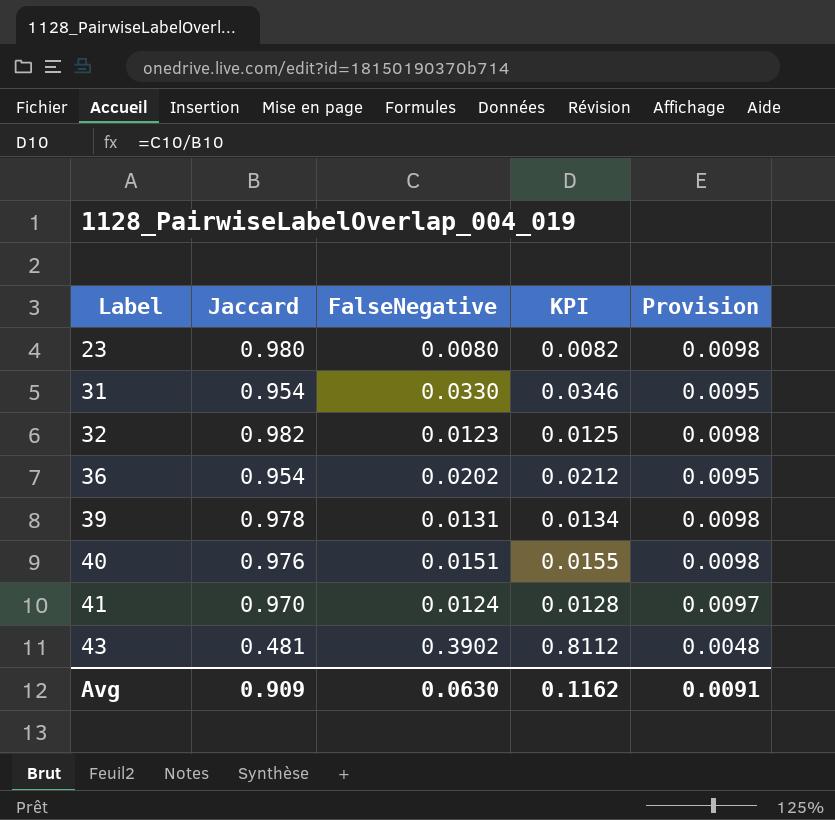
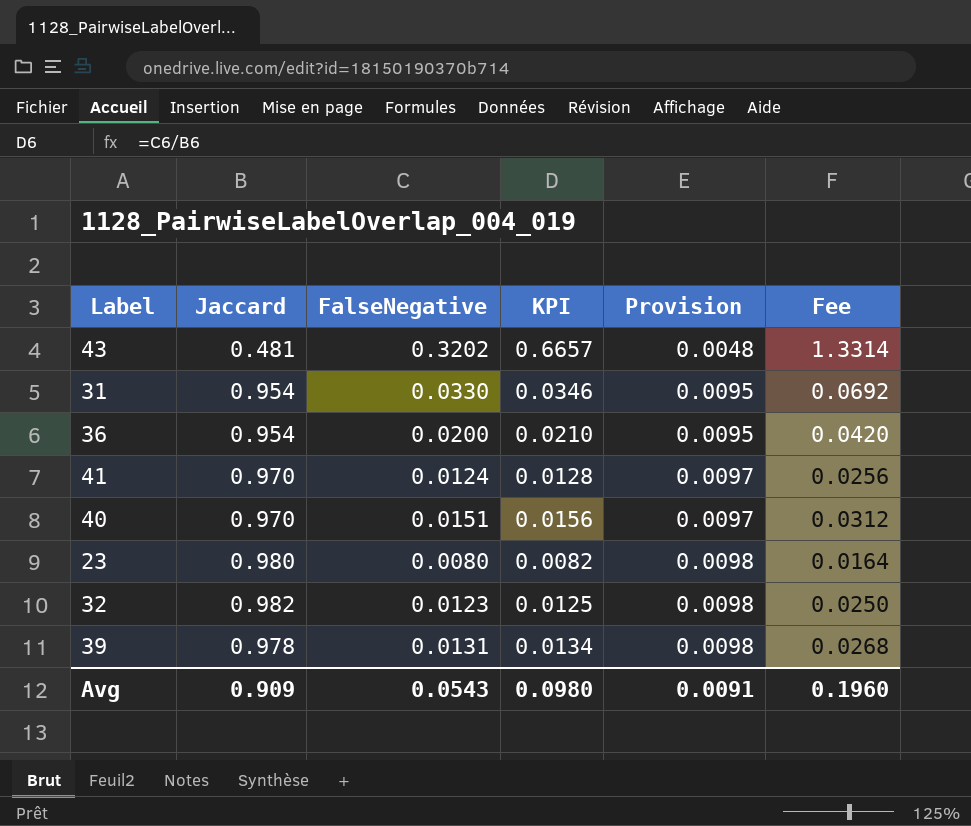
row order: Label ascending -> Provision ascending
column Fee | formula: none -> [KPI] * 2
43 | FalseNegative: 0.3902 -> 0.3202
43 | KPI: 0.8112 -> 0.6657
36 | FalseNegative: 0.0202 -> 0.0200
36 | KPI: 0.0212 -> 0.0210
40 | Jaccard: 0.976 -> 0.970
40 | KPI: 0.0155 -> 0.0156
40 | Provision: 0.0098 -> 0.0097
Avg | FalseNegative: 0.0630 -> 0.0543
Avg | KPI: 0.1162 -> 0.0980

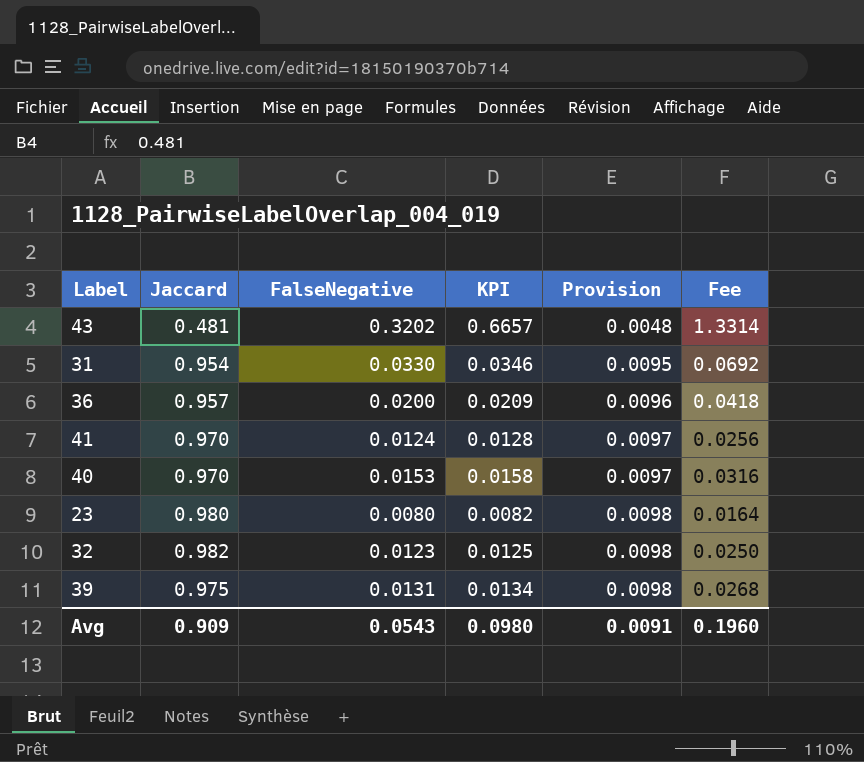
36 | Jaccard: 0.954 -> 0.957
36 | KPI: 0.0210 -> 0.0209
36 | Provision: 0.0095 -> 0.0096
36 | Fee: 0.0420 -> 0.0418
40 | FalseNegative: 0.0151 -> 0.0153
40 | KPI: 0.0156 -> 0.0158
40 | Fee: 0.0312 -> 0.0316
39 | Jaccard: 0.978 -> 0.975

